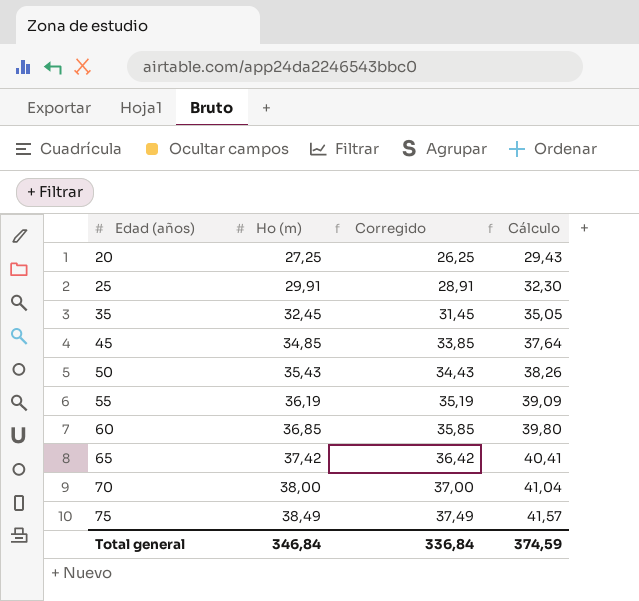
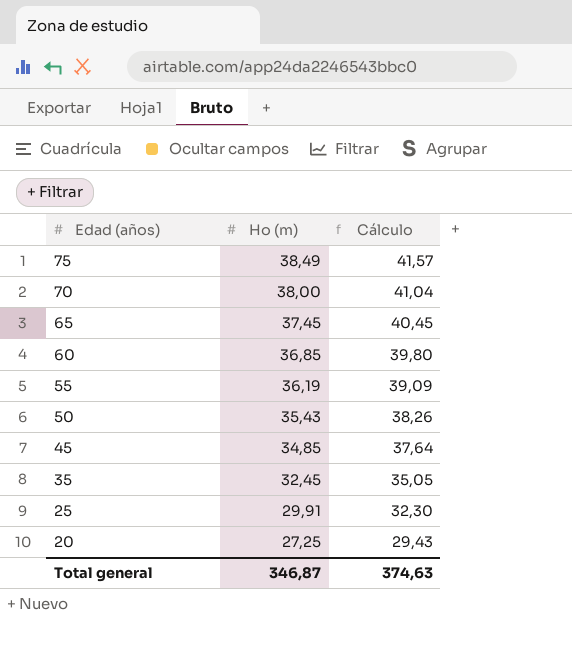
row order: Edad (años) ascending -> Edad (años) descending
column Corregido | formula: [Ho (m)] - 1 -> none
65 | Ho (m): 37,42 -> 37,45
65 | Cálculo: 40,41 -> 40,45
Total general | Ho (m): 346,84 -> 346,87
Total general | Cálculo: 374,59 -> 374,63

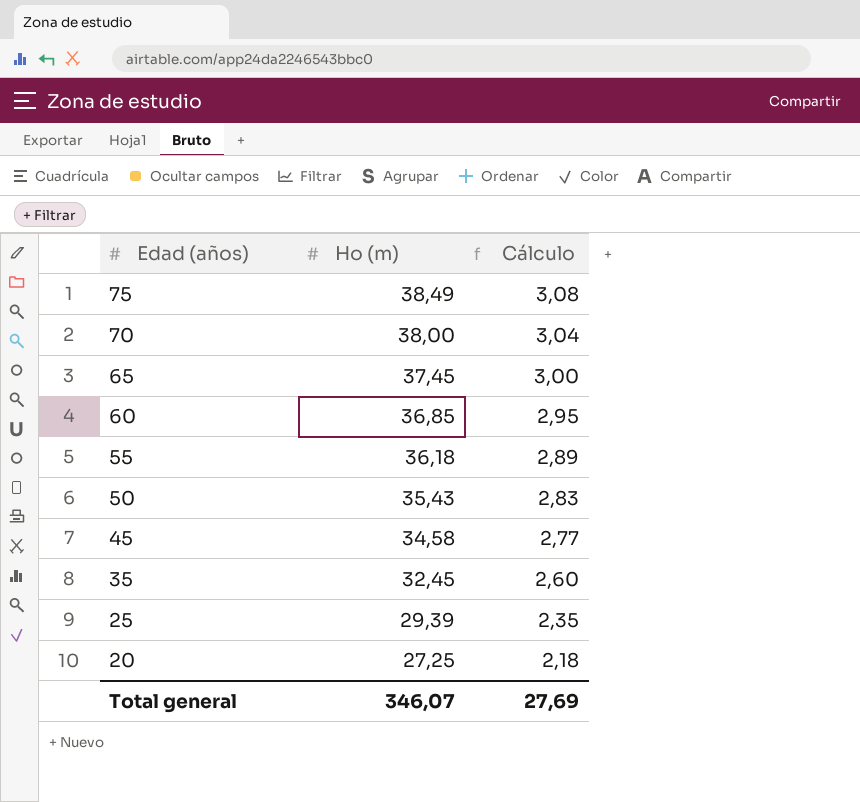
column Cálculo | formula: [Ho (m)] * 1,08 -> [Ho (m)] * 0,08
55 | Ho (m): 36,19 -> 36,18
45 | Ho (m): 34,85 -> 34,58
25 | Ho (m): 29,91 -> 29,39
Total general | Ho (m): 346,87 -> 346,07
Total general | Cálculo: 374,63 -> 27,69

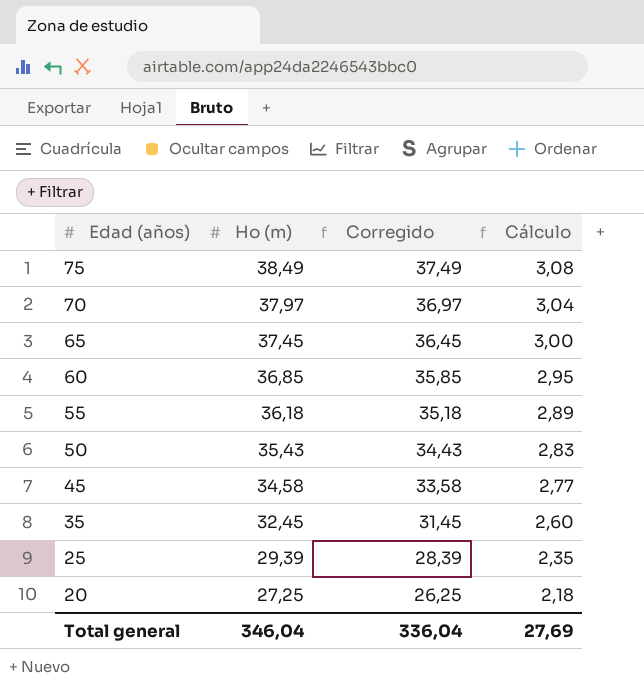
column Corregido | formula: none -> [Ho (m)] - 1
70 | Ho (m): 38,00 -> 37,97
Total general | Ho (m): 346,07 -> 346,04

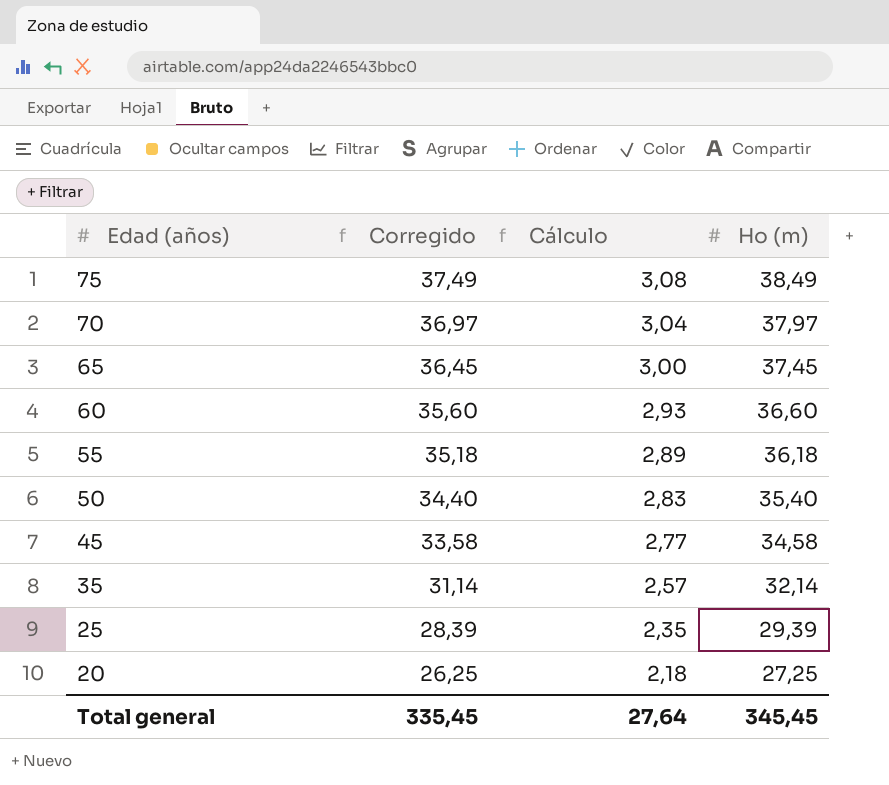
column Ho (m) | position: 2 -> 4
60 | Corregido: 35,85 -> 35,60
60 | Cálculo: 2,95 -> 2,93
60 | Ho (m): 36,85 -> 36,60
50 | Corregido: 34,43 -> 34,40
50 | Ho (m): 35,43 -> 35,40
35 | Corregido: 31,45 -> 31,14
35 | Cálculo: 2,60 -> 2,57
35 | Ho (m): 32,45 -> 32,14
Total general | Corregido: 336,04 -> 335,45
Total general | Cálculo: 27,69 -> 27,64
Total general | Ho (m): 346,04 -> 345,45

